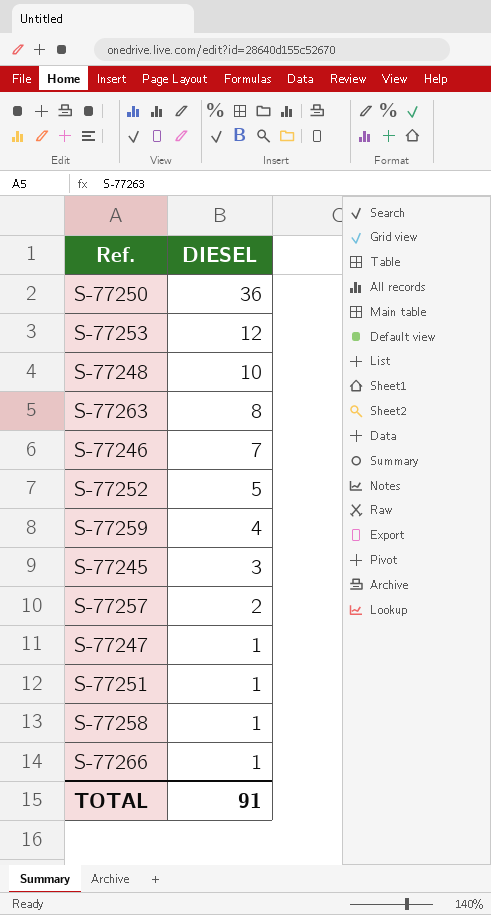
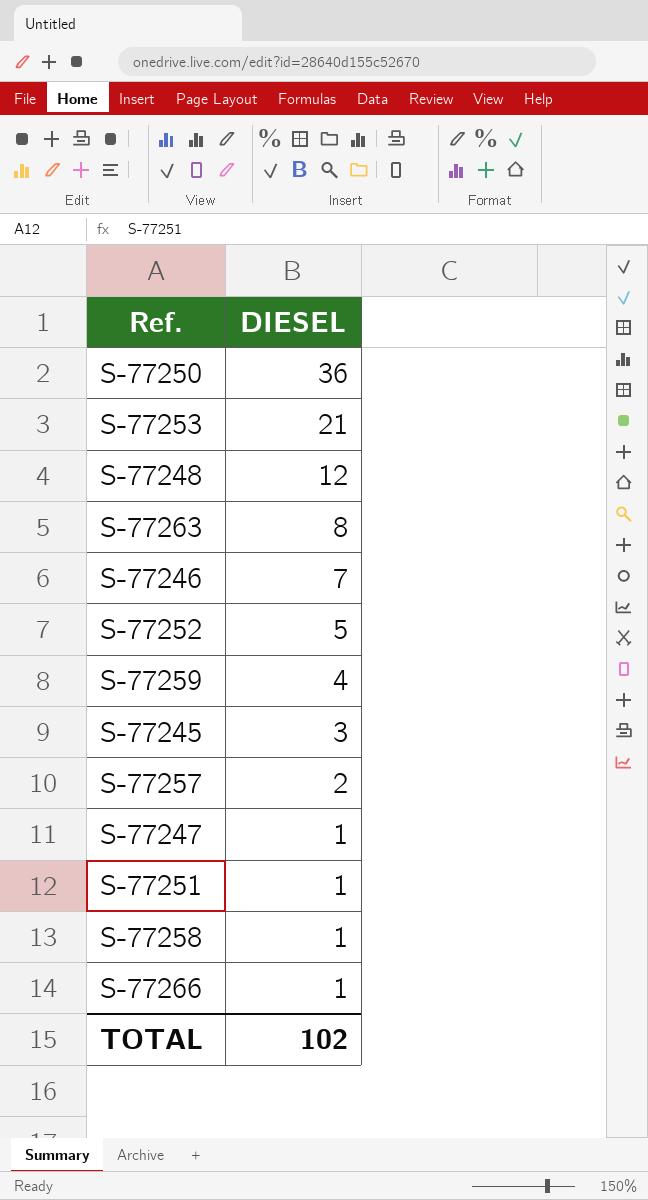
S-77253 | DIESEL: 12 -> 21
S-77248 | DIESEL: 10 -> 12
TOTAL | DIESEL: 91 -> 102

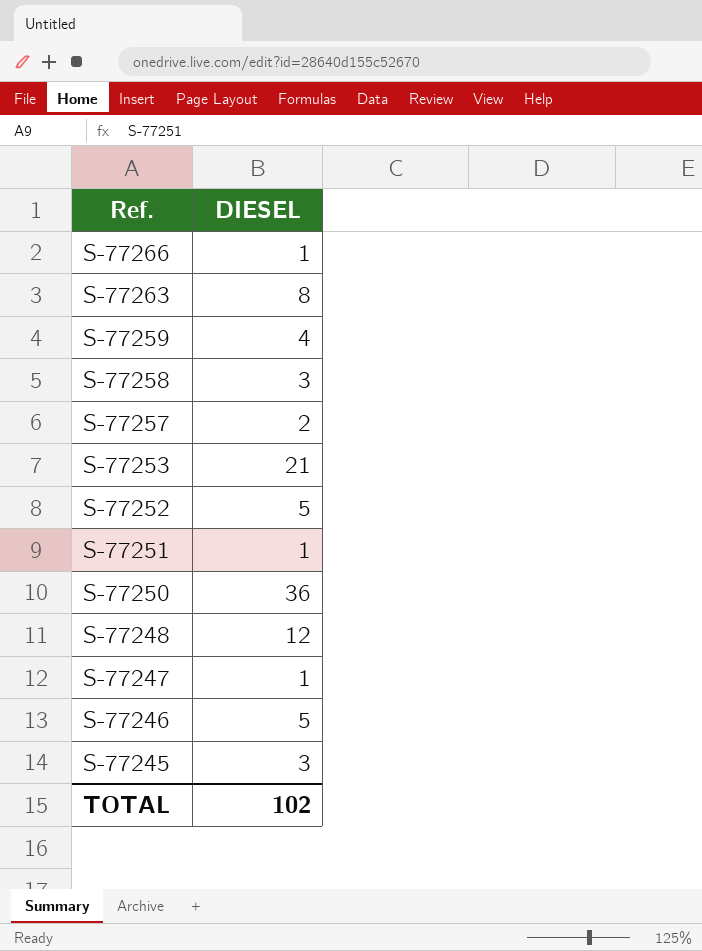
row order: DIESEL descending -> Ref. descending
S-77258 | DIESEL: 1 -> 3
S-77246 | DIESEL: 7 -> 5

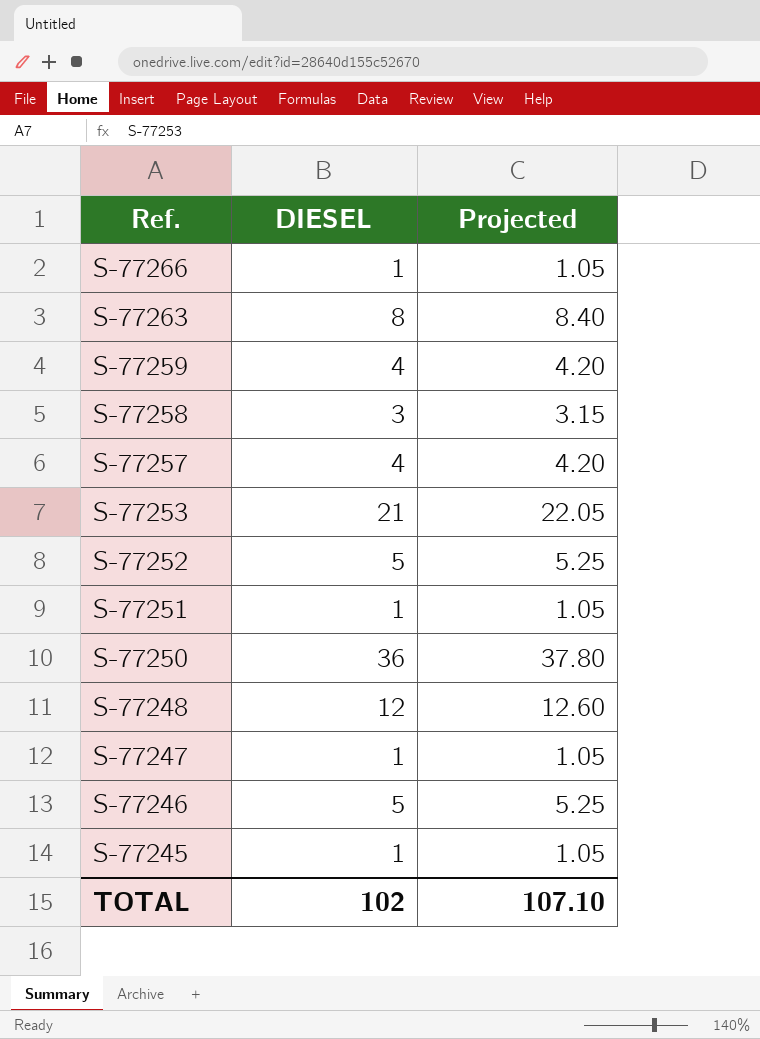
column Projected | formula: none -> [DIESEL] * 1.05
S-77257 | DIESEL: 2 -> 4
S-77245 | DIESEL: 3 -> 1

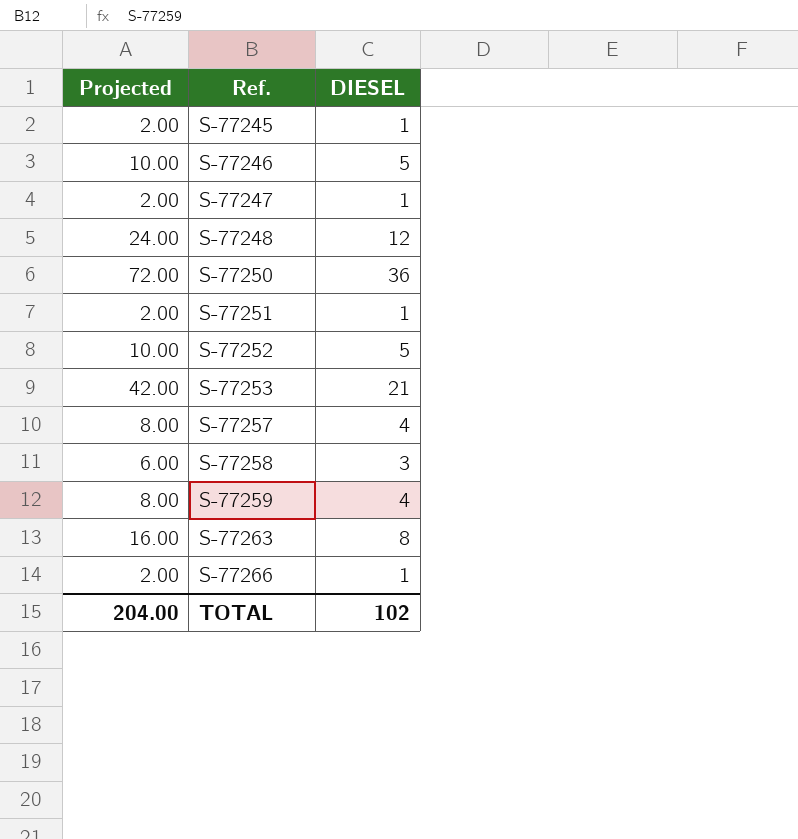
row order: Ref. descending -> Ref. ascending
column Projected | formula: [DIESEL] * 1.05 -> [DIESEL] * 2
column Projected | position: 3 -> 1
TOTAL | Projected: 107.10 -> 204.00

